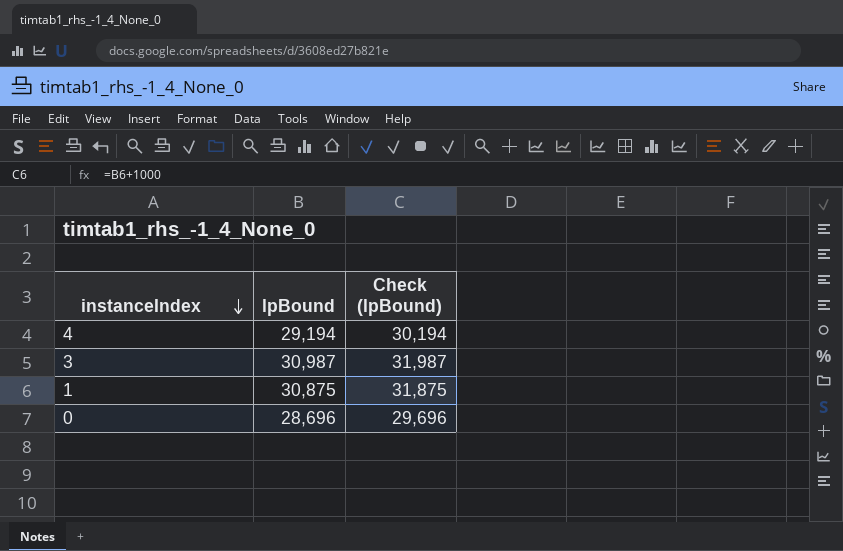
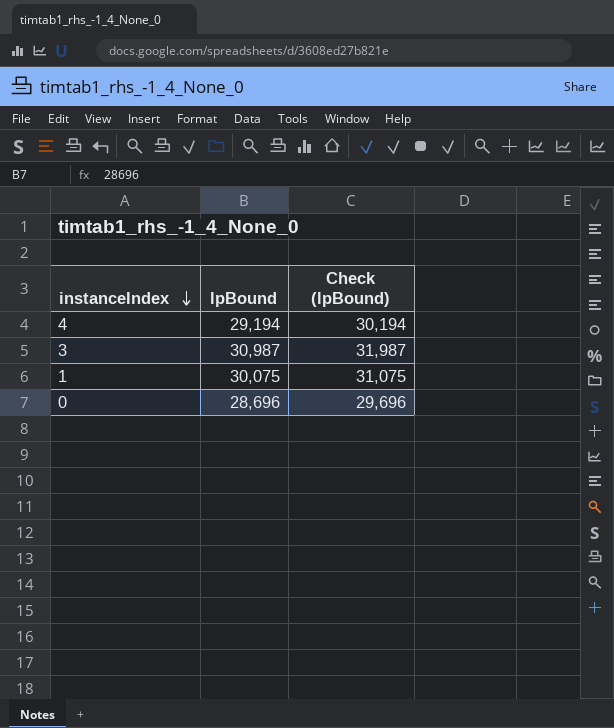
1 | lpBound: 30,875 -> 30,075
1 | Check (lpBound): 31,875 -> 31,075

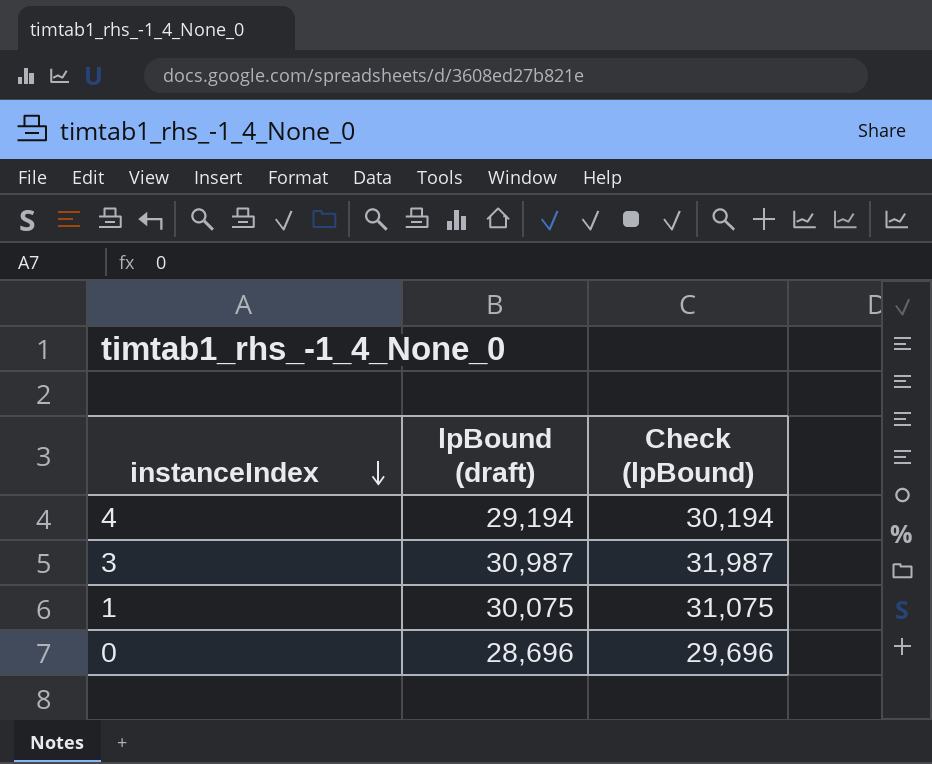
column name: lpBound -> lpBound (draft)

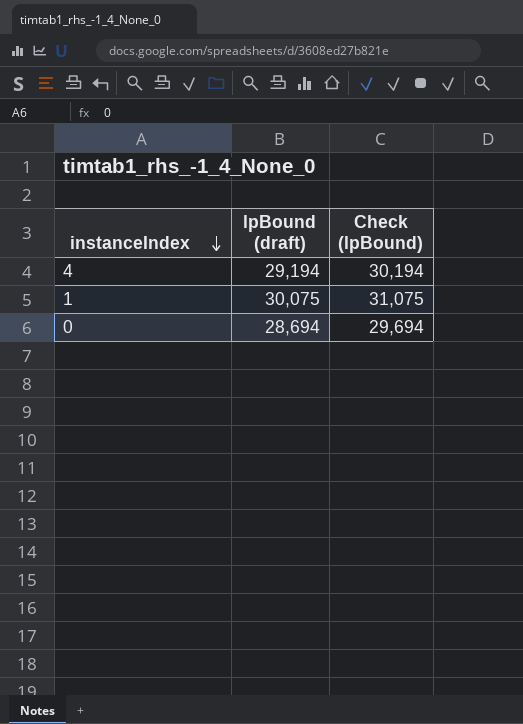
row 3: 30,987 | 31,987 -> none
0 | lpBound (draft): 28,696 -> 28,694
0 | Check (lpBound): 29,696 -> 29,694

